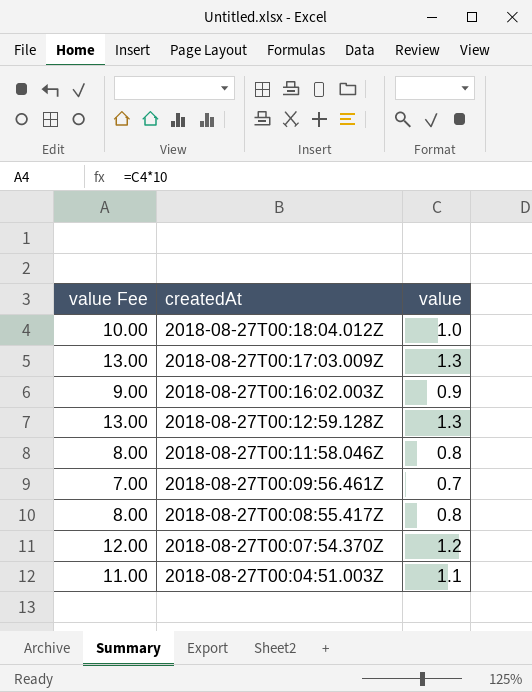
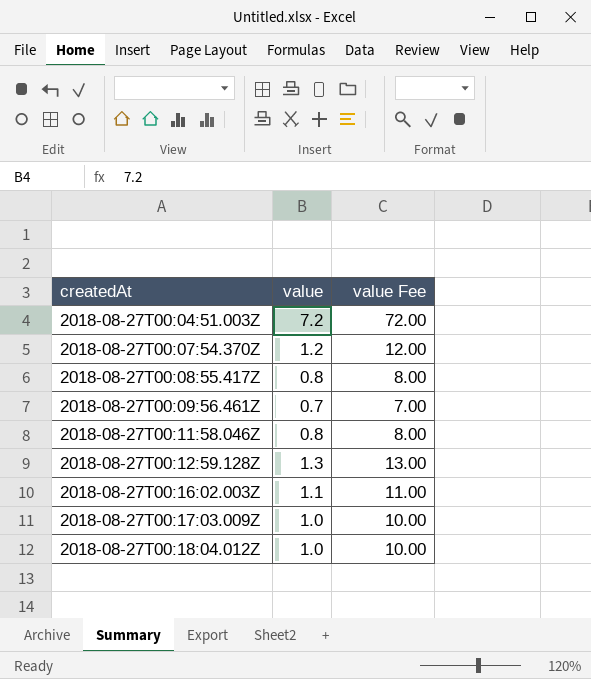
row order: createdAt descending -> createdAt ascending
column value Fee | position: 1 -> 3
2018-08-27T00:04:51.003Z | value: 1.1 -> 7.2
2018-08-27T00:04:51.003Z | value Fee: 11.00 -> 72.00
2018-08-27T00:16:02.003Z | value: 0.9 -> 1.1
2018-08-27T00:16:02.003Z | value Fee: 9.00 -> 11.00
2018-08-27T00:17:03.009Z | value: 1.3 -> 1.0
2018-08-27T00:17:03.009Z | value Fee: 13.00 -> 10.00

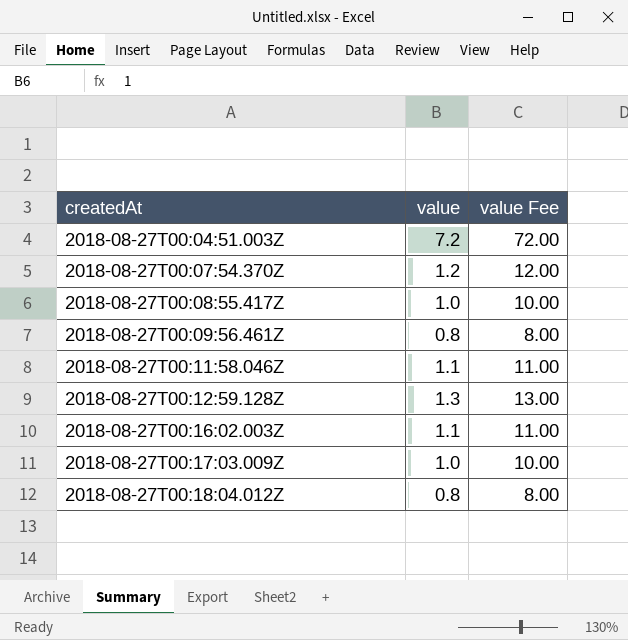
2018-08-27T00:08:55.417Z | value: 0.8 -> 1.0
2018-08-27T00:08:55.417Z | value Fee: 8.00 -> 10.00
2018-08-27T00:09:56.461Z | value: 0.7 -> 0.8
2018-08-27T00:09:56.461Z | value Fee: 7.00 -> 8.00
2018-08-27T00:11:58.046Z | value: 0.8 -> 1.1
2018-08-27T00:11:58.046Z | value Fee: 8.00 -> 11.00
2018-08-27T00:18:04.012Z | value: 1.0 -> 0.8
2018-08-27T00:18:04.012Z | value Fee: 10.00 -> 8.00

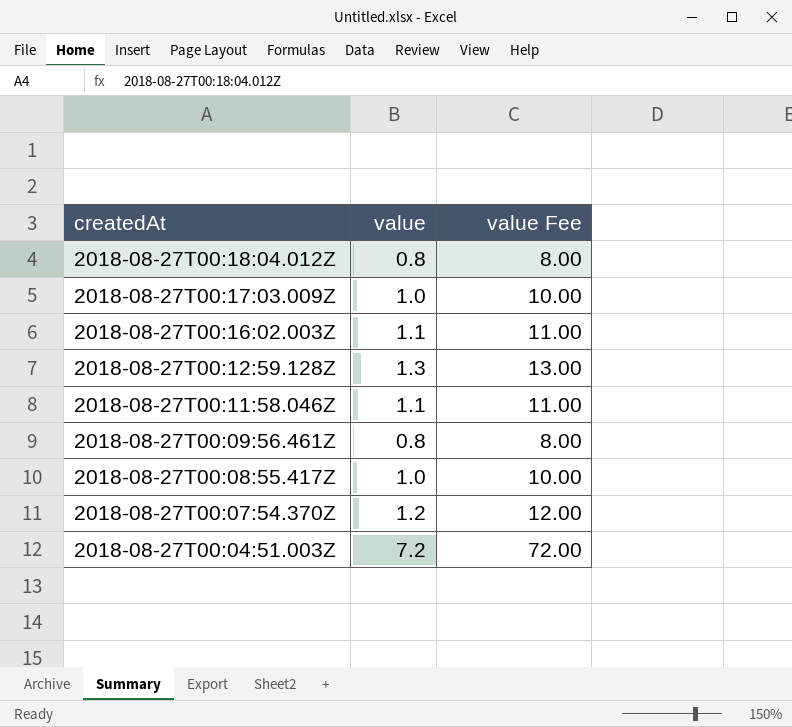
row order: createdAt ascending -> createdAt descending

